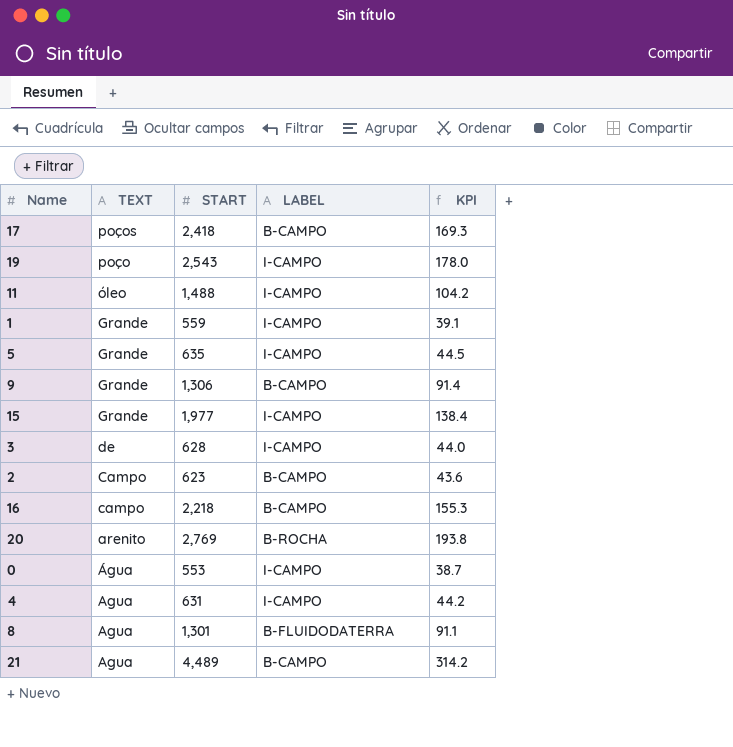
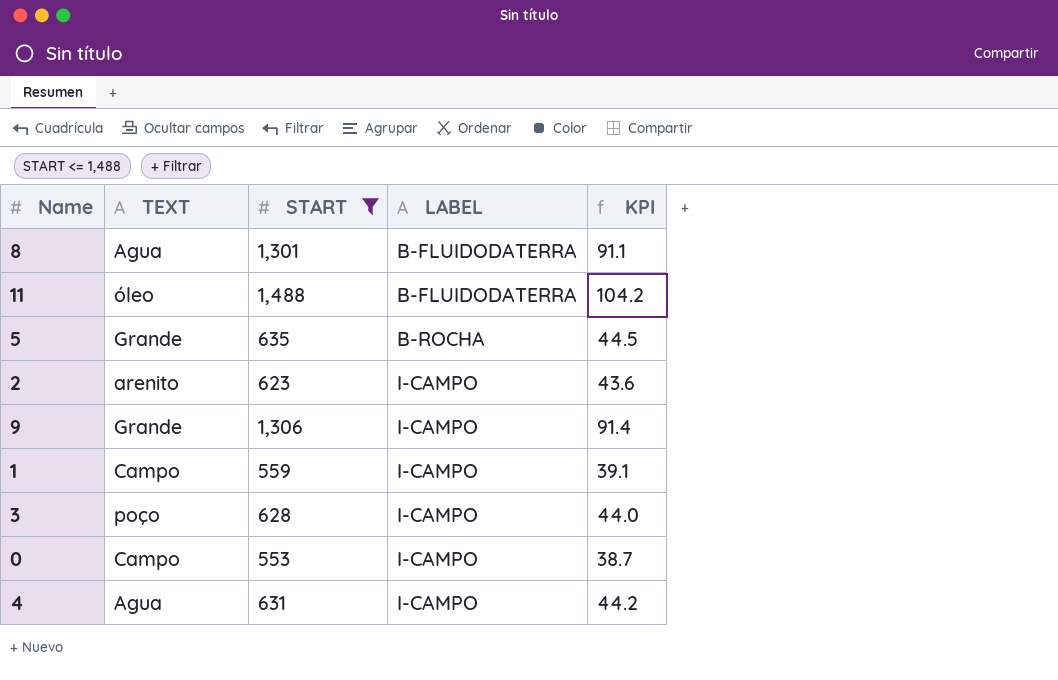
filter: none -> START <= 1,488
row order: TEXT descending -> LABEL ascending
11 | LABEL: I-CAMPO -> B-FLUIDODATERRA
5 | LABEL: I-CAMPO -> B-ROCHA
2 | TEXT: Campo -> arenito
2 | LABEL: B-CAMPO -> I-CAMPO
9 | LABEL: B-CAMPO -> I-CAMPO
1 | TEXT: Grande -> Campo
3 | TEXT: de -> poço
0 | TEXT: Água -> Campo

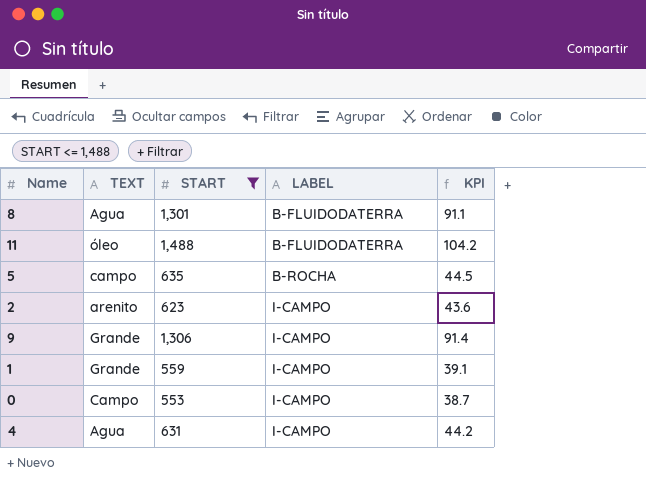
row 3: poço | 628 | I-CAMPO | 44.0 -> none
5 | TEXT: Grande -> campo
1 | TEXT: Campo -> Grande

